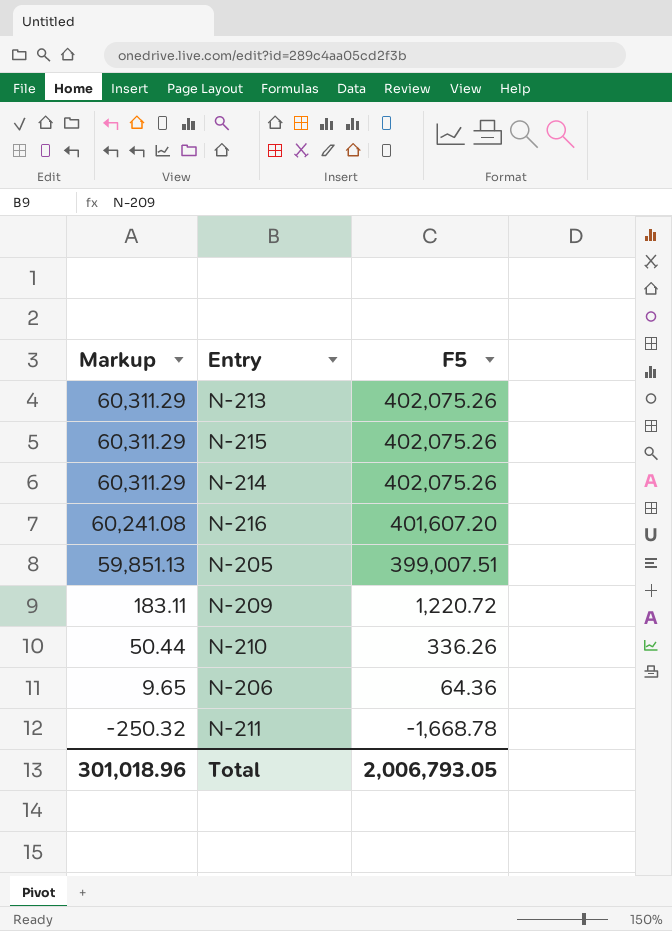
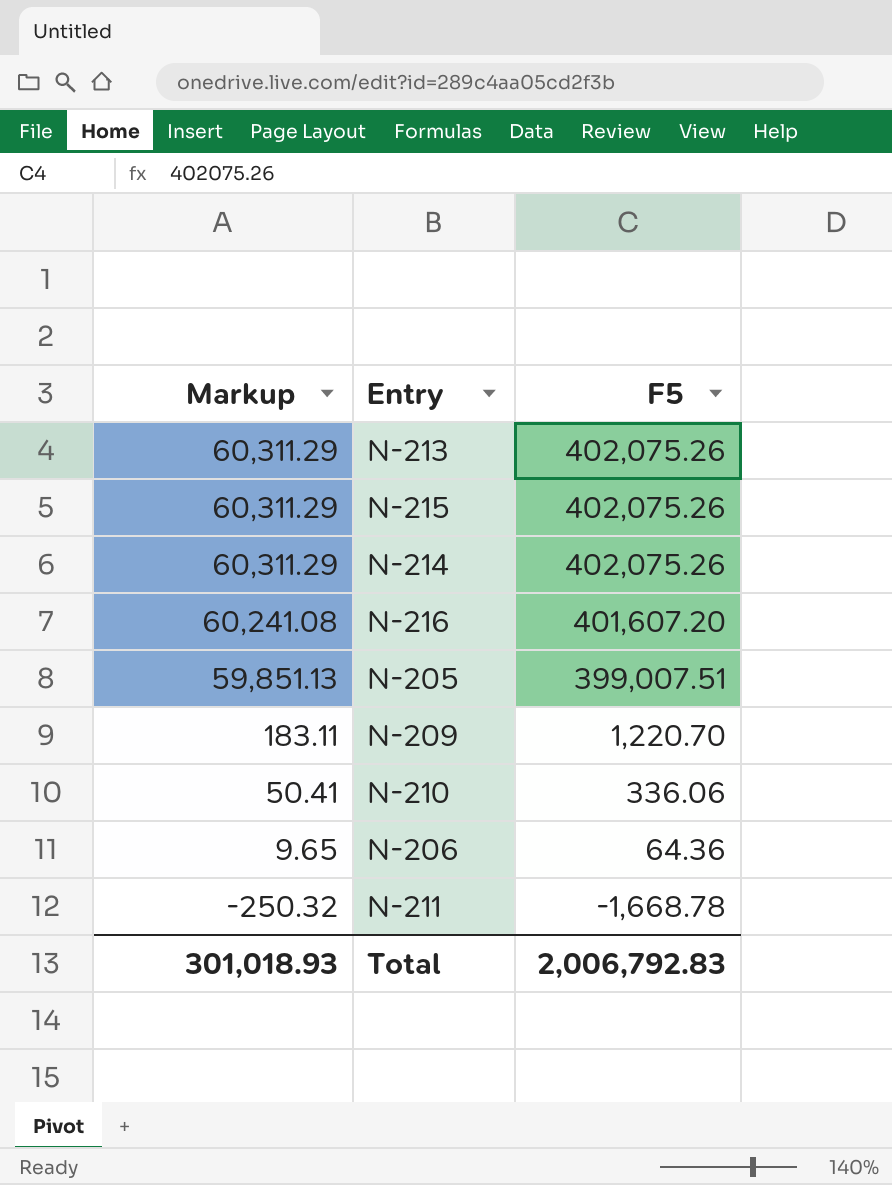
N-209 | F5: 1,220.72 -> 1,220.70
N-210 | Markup: 50.44 -> 50.41
N-210 | F5: 336.26 -> 336.06
Total | Markup: 301,018.96 -> 301,018.93
Total | F5: 2,006,793.05 -> 2,006,792.83

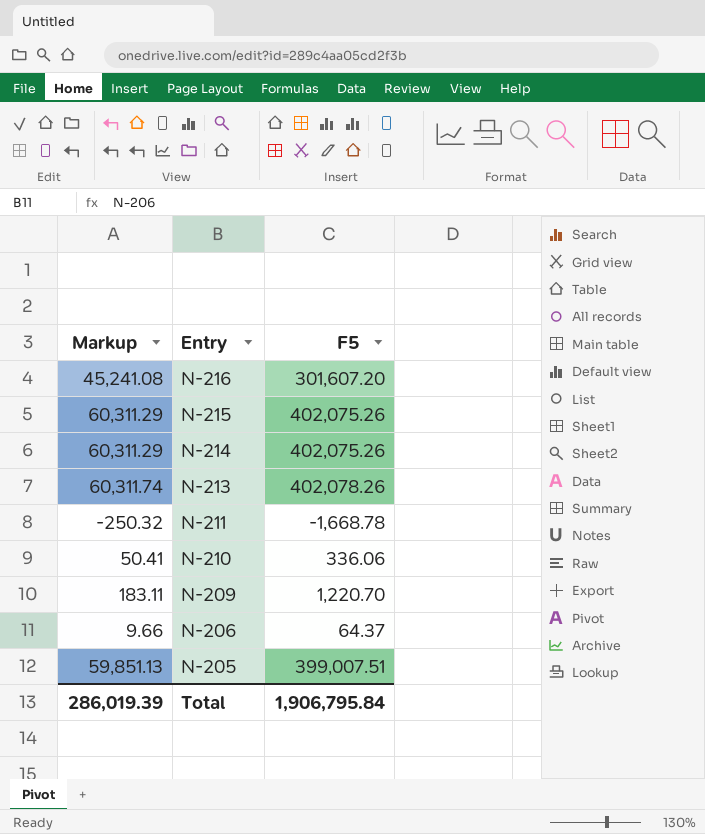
row order: Markup descending -> Entry descending
N-216 | Markup: 60,241.08 -> 45,241.08
N-216 | F5: 401,607.20 -> 301,607.20
N-213 | Markup: 60,311.29 -> 60,311.74
N-213 | F5: 402,075.26 -> 402,078.26
N-206 | Markup: 9.65 -> 9.66
N-206 | F5: 64.36 -> 64.37
Total | Markup: 301,018.93 -> 286,019.39
Total | F5: 2,006,792.83 -> 1,906,795.84

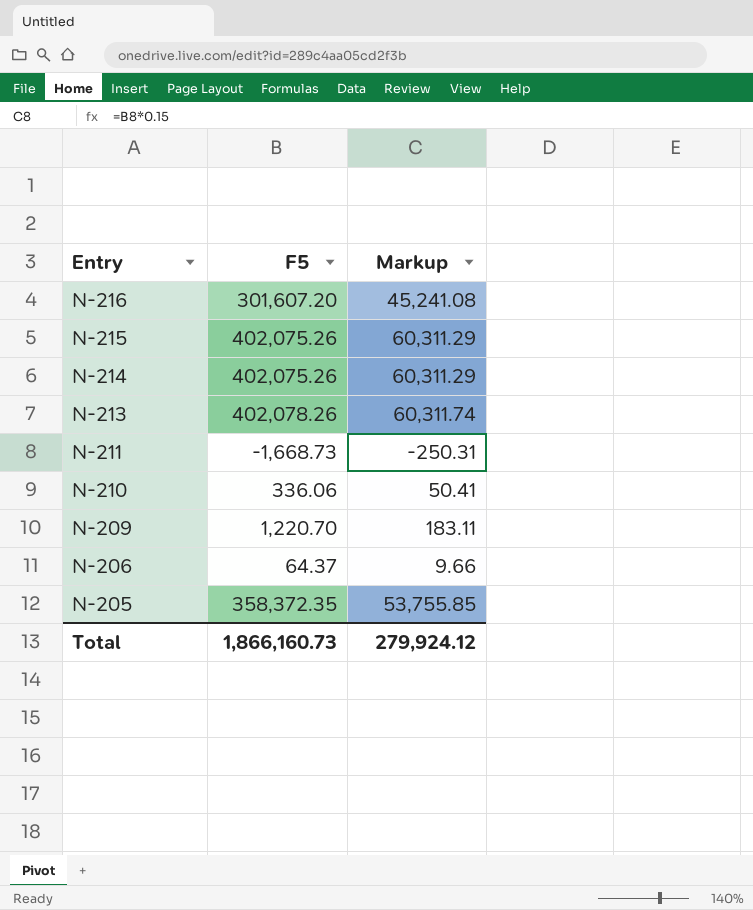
column Markup | position: 1 -> 3
N-211 | F5: -1,668.78 -> -1,668.73
N-211 | Markup: -250.32 -> -250.31
N-205 | F5: 399,007.51 -> 358,372.35
N-205 | Markup: 59,851.13 -> 53,755.85
Total | F5: 1,906,795.84 -> 1,866,160.73
Total | Markup: 286,019.39 -> 279,924.12

